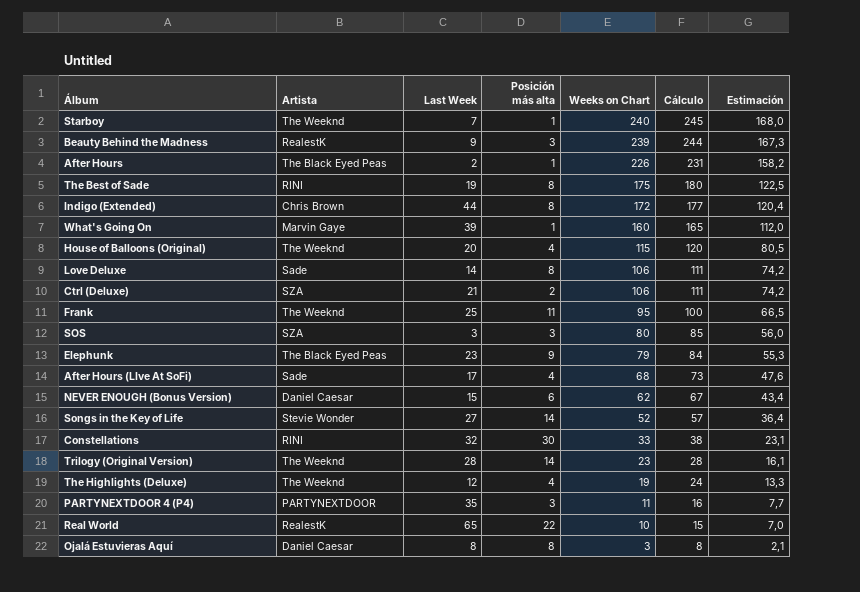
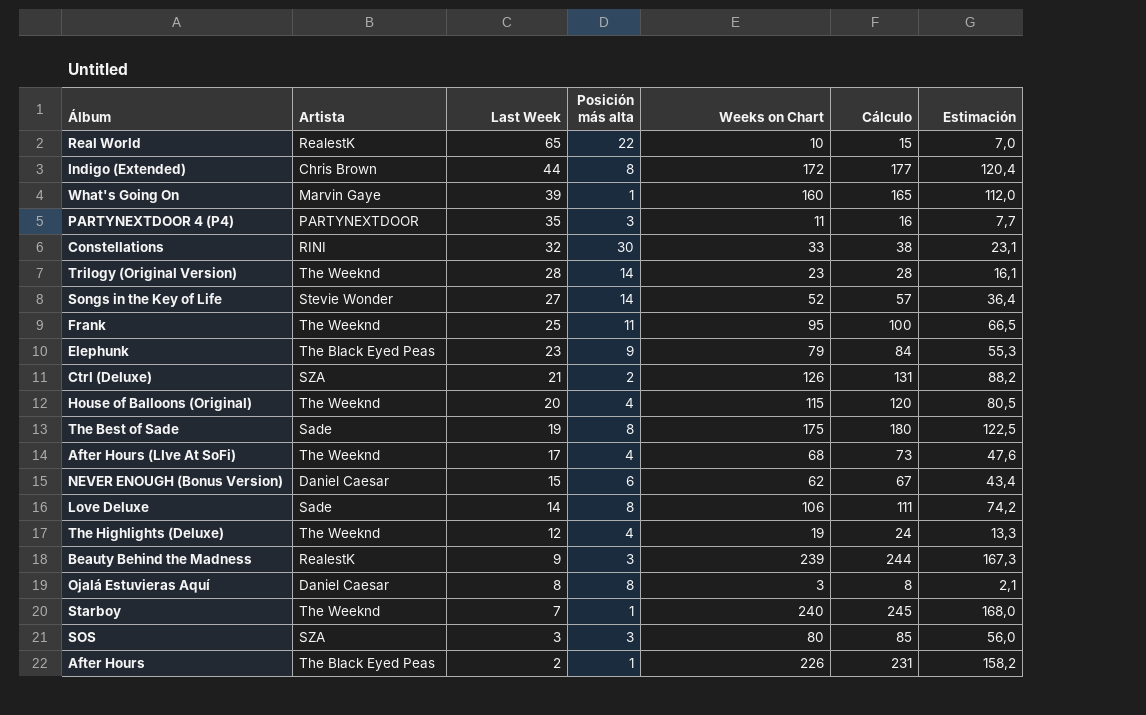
row order: Weeks on Chart descending -> Last Week descending
Ctrl (Deluxe) | Weeks on Chart: 106 -> 126
Ctrl (Deluxe) | Cálculo: 111 -> 131
Ctrl (Deluxe) | Estimación: 74,2 -> 88,2
The Best of Sade | Artista: RINI -> Sade
After Hours (LIve At SoFi) | Artista: Sade -> The Weeknd

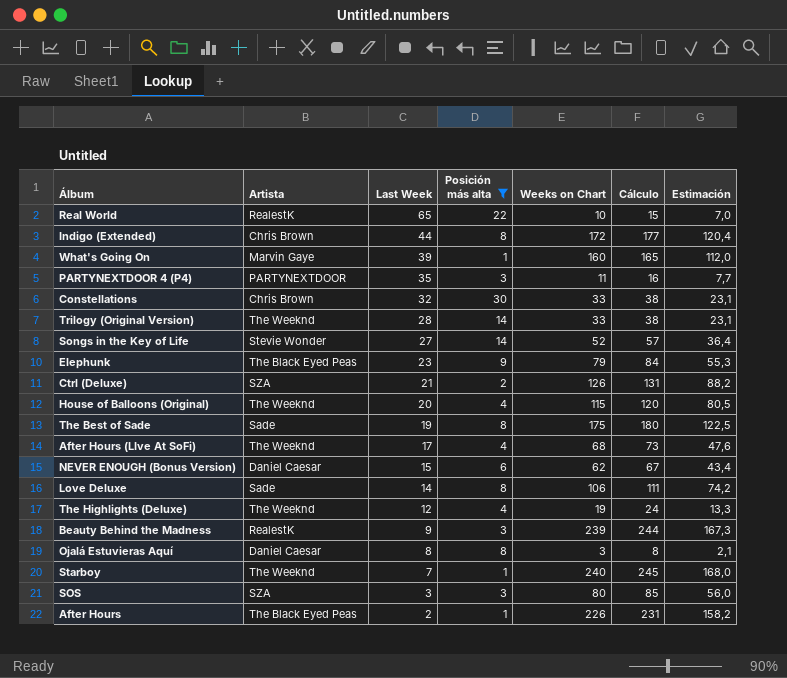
filter: none -> Posición más alta != 11
Constellations | Artista: RINI -> Chris Brown
Trilogy (Original Version) | Weeks on Chart: 23 -> 33
Trilogy (Original Version) | Cálculo: 28 -> 38
Trilogy (Original Version) | Estimación: 16,1 -> 23,1

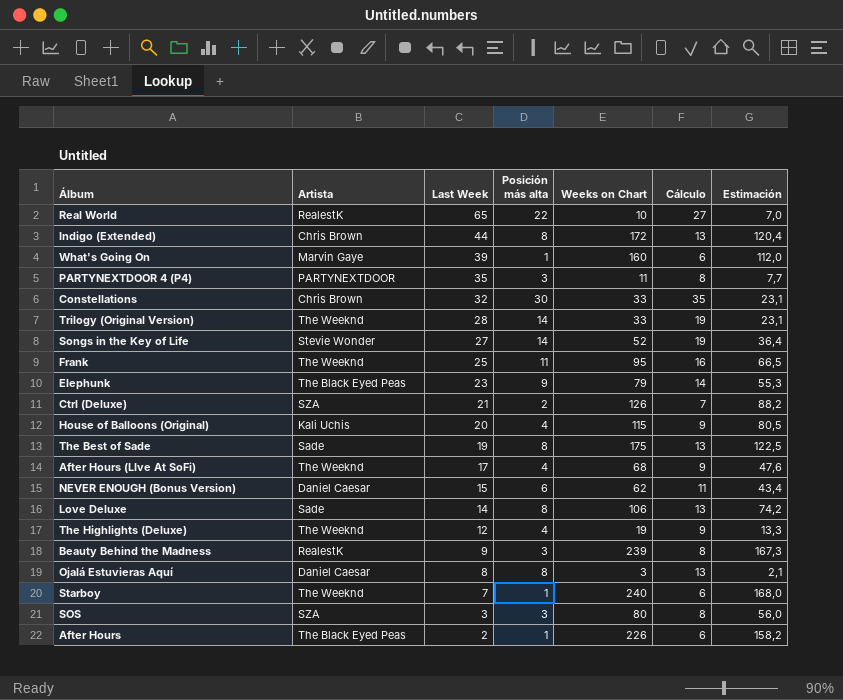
filter: Posición más alta != 11 -> none
column Cálculo | formula: [Weeks on Chart] + 5 -> [Posición más alta] + 5
House of Balloons (Original) | Artista: The Weeknd -> Kali Uchis

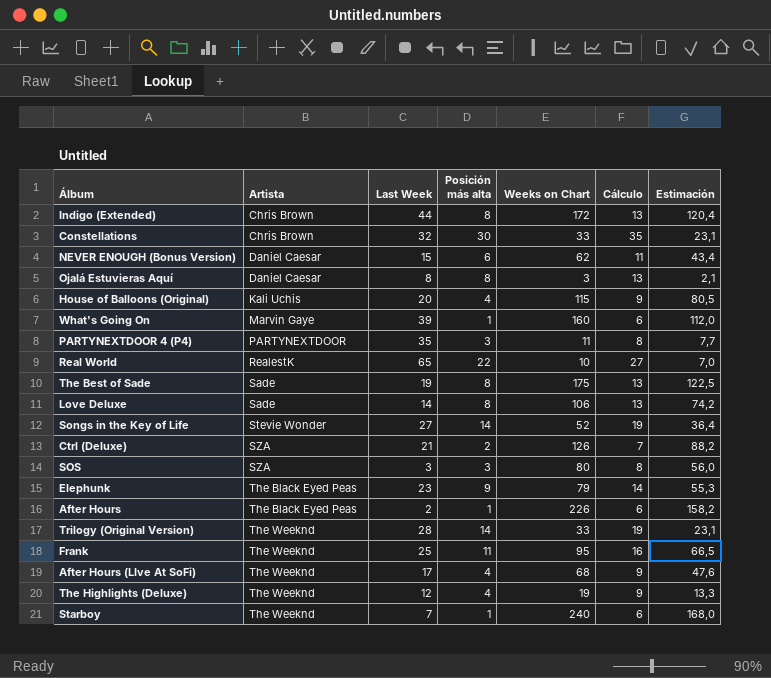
row order: Last Week descending -> Artista ascending
row Beauty Behind the Madness: RealestK | 9 | 3 | 239 | 8 | 167,3 -> none

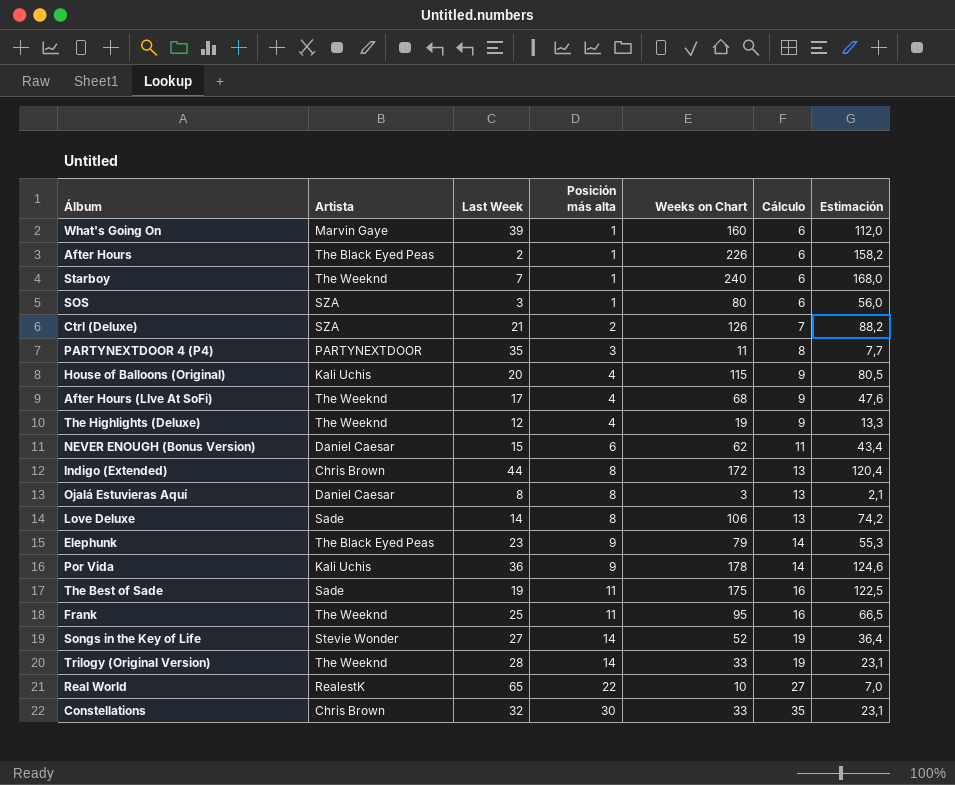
row order: Artista ascending -> Posición más alta ascending
SOS | Posición más alta: 3 -> 1
SOS | Cálculo: 8 -> 6
row Por Vida: none -> Kali Uchis | 36 | 9 | 178 | 14 | 124,6
The Best of Sade | Posición más alta: 8 -> 11
The Best of Sade | Cálculo: 13 -> 16

